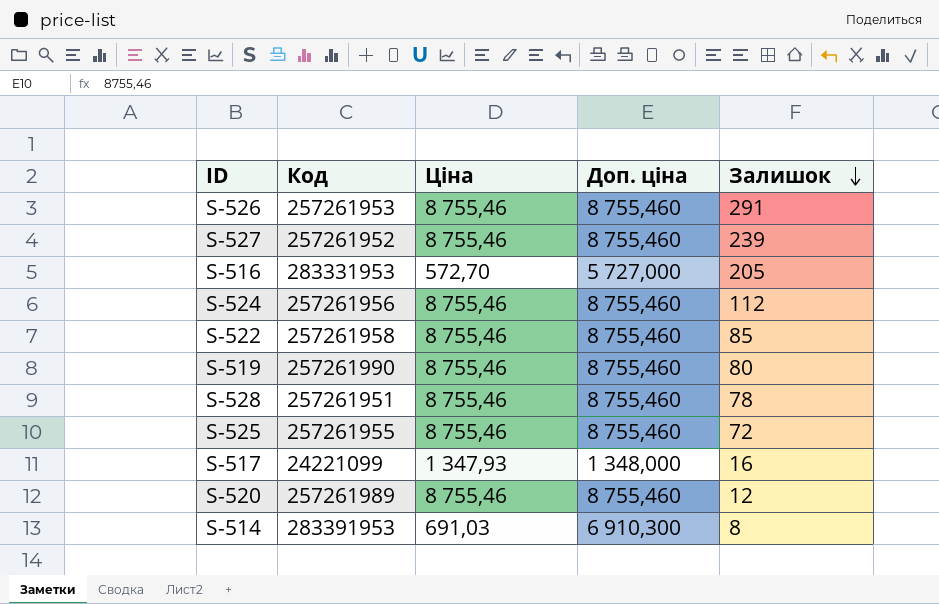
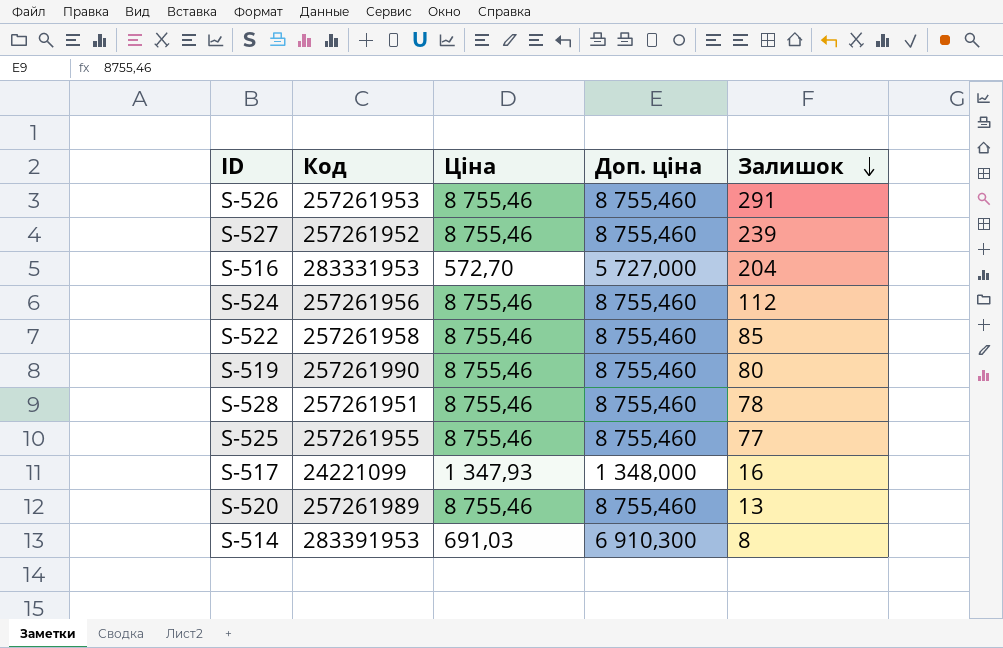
S-516 | Залишок: 205 -> 204
S-525 | Залишок: 72 -> 77
S-520 | Залишок: 12 -> 13

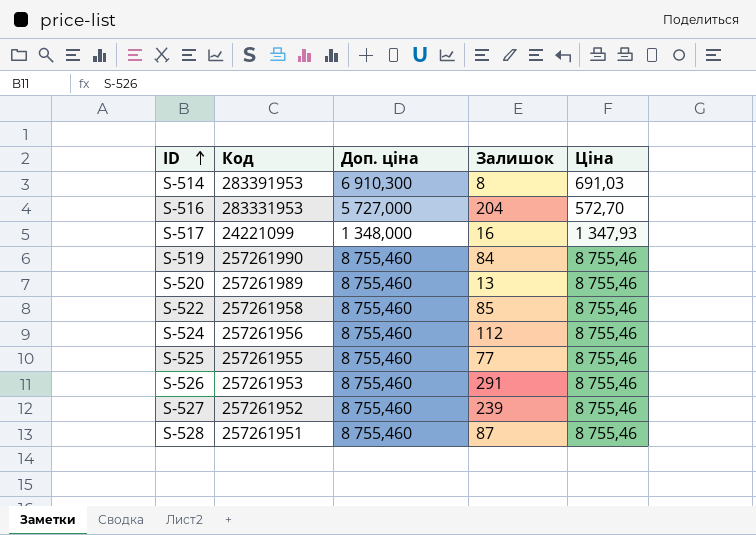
row order: Залишок descending -> ID ascending
column Ціна | position: 3 -> 5
S-519 | Залишок: 80 -> 84
S-528 | Залишок: 78 -> 87

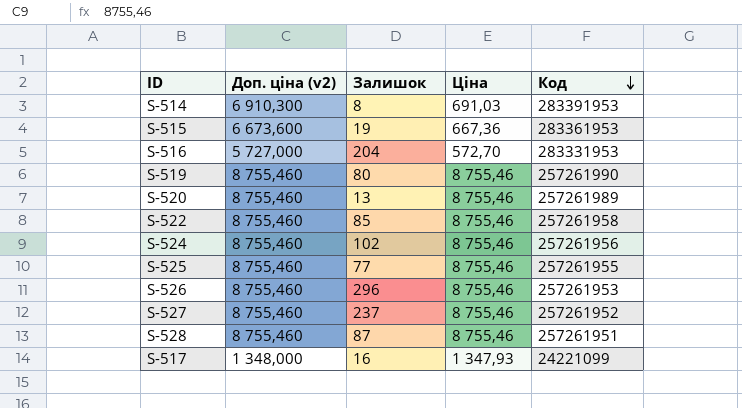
row order: ID ascending -> Код descending
column name: Доп. ціна -> Доп. ціна (v2)
column Код | position: 2 -> 5
row S-515: none -> 6 673,600 | 19 | 667,36 | 283361953
S-519 | Залишок: 84 -> 80
S-524 | Залишок: 112 -> 102
S-526 | Залишок: 291 -> 296
S-527 | Залишок: 239 -> 237

